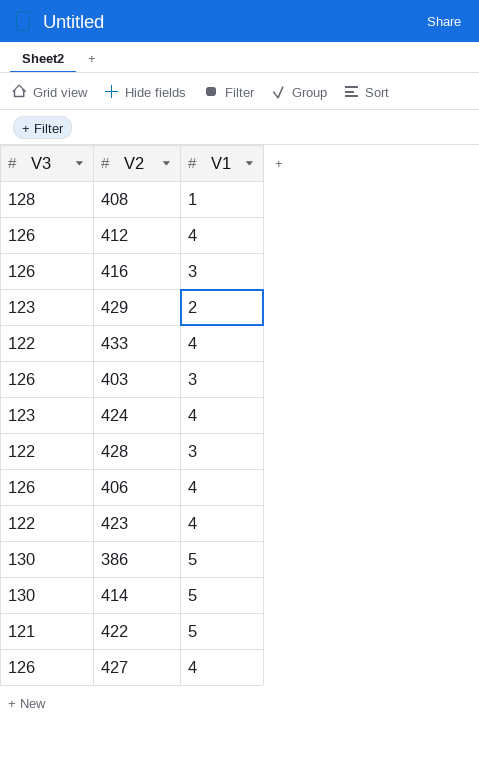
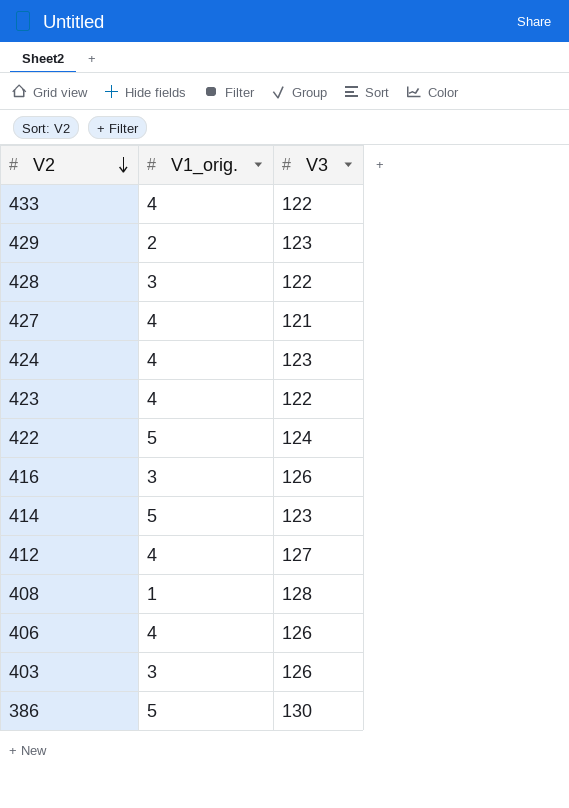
row order: none -> V2 descending
column name: V1 -> V1_orig.
column V3 | position: 1 -> 3
427 | V3: 126 -> 121
422 | V3: 121 -> 124
414 | V3: 130 -> 123
412 | V3: 126 -> 127

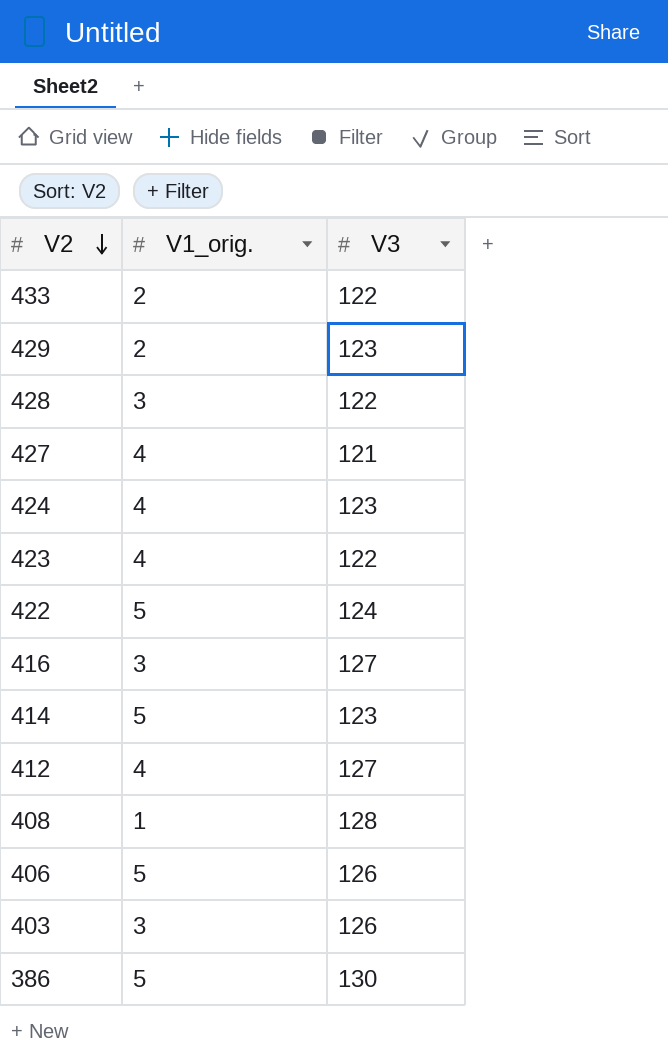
433 | V1_orig.: 4 -> 2
416 | V3: 126 -> 127
406 | V1_orig.: 4 -> 5

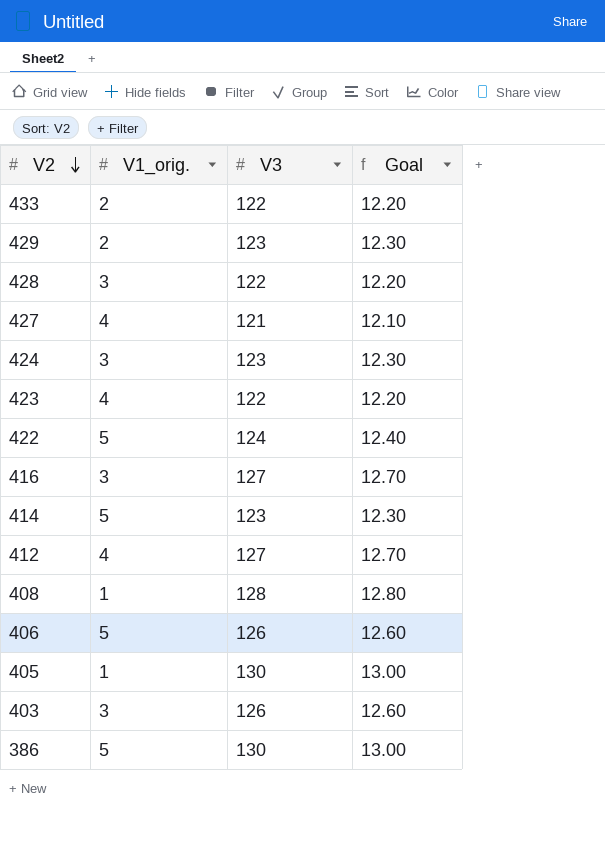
column Goal | formula: none -> [V3] * 0.1
424 | V1_orig.: 4 -> 3
row 405: none -> 1 | 130 | 13.00

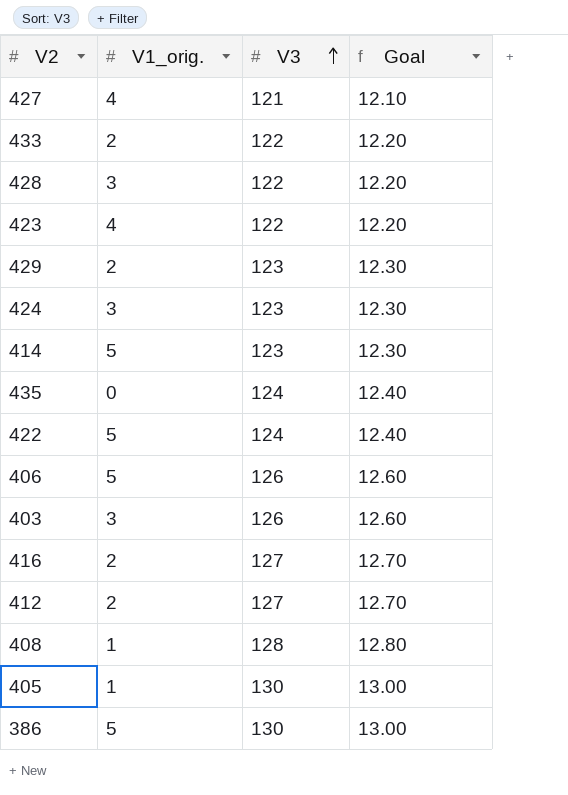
row order: V2 descending -> V3 ascending
row 435: none -> 0 | 124 | 12.40
416 | V1_orig.: 3 -> 2
412 | V1_orig.: 4 -> 2

